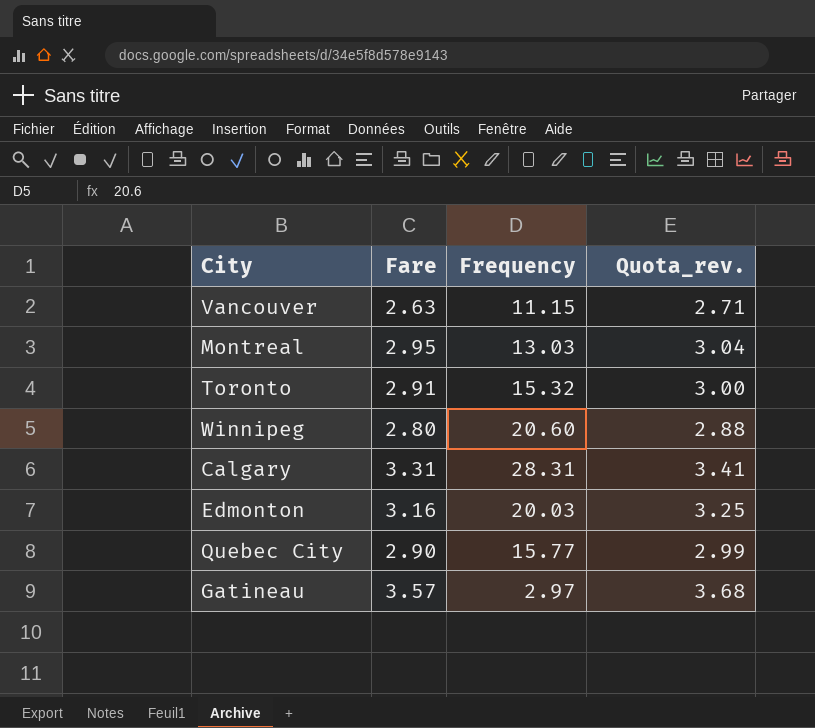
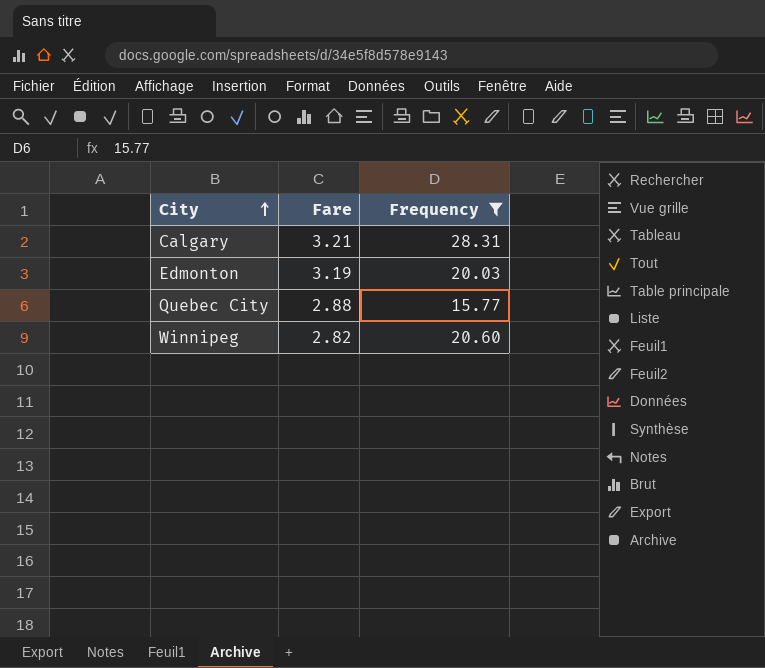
filter: none -> Frequency >= 15.77
row order: none -> City ascending
column Quota_rev. | formula: [Fare] * 1.03 -> none
Calgary | Fare: 3.31 -> 3.21
Edmonton | Fare: 3.16 -> 3.19
Quebec City | Fare: 2.90 -> 2.88
Winnipeg | Fare: 2.80 -> 2.82

